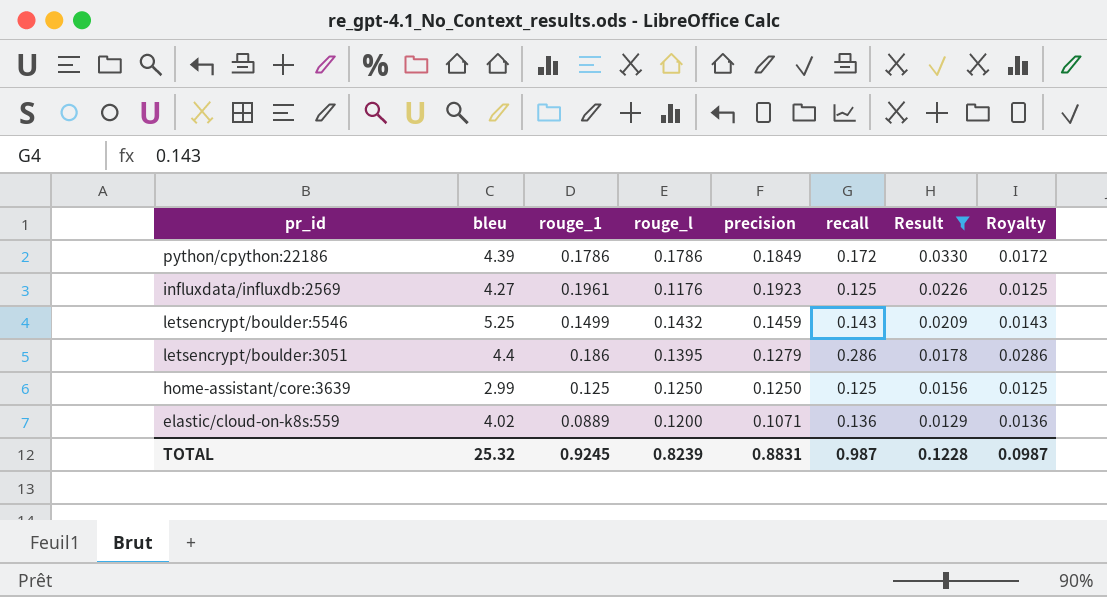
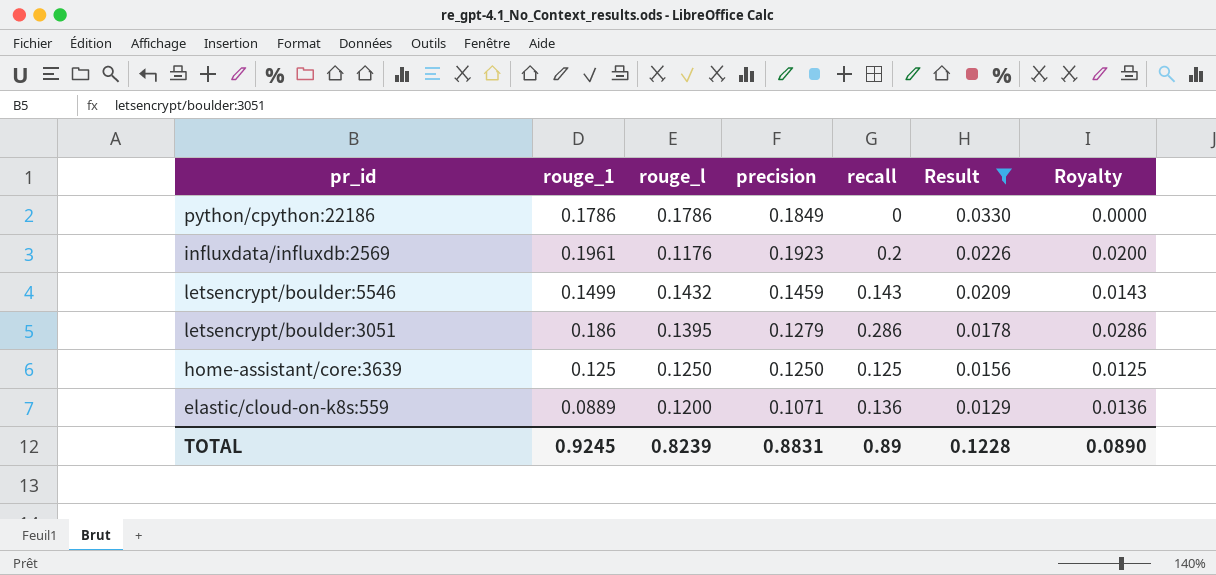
column bleu | position: 2 -> none
python/cpython:22186 | recall: 0.172 -> 0
python/cpython:22186 | Royalty: 0.0172 -> 0.0000
influxdata/influxdb:2569 | recall: 0.125 -> 0.2
influxdata/influxdb:2569 | Royalty: 0.0125 -> 0.0200
TOTAL | recall: 0.987 -> 0.89
TOTAL | Royalty: 0.0987 -> 0.0890

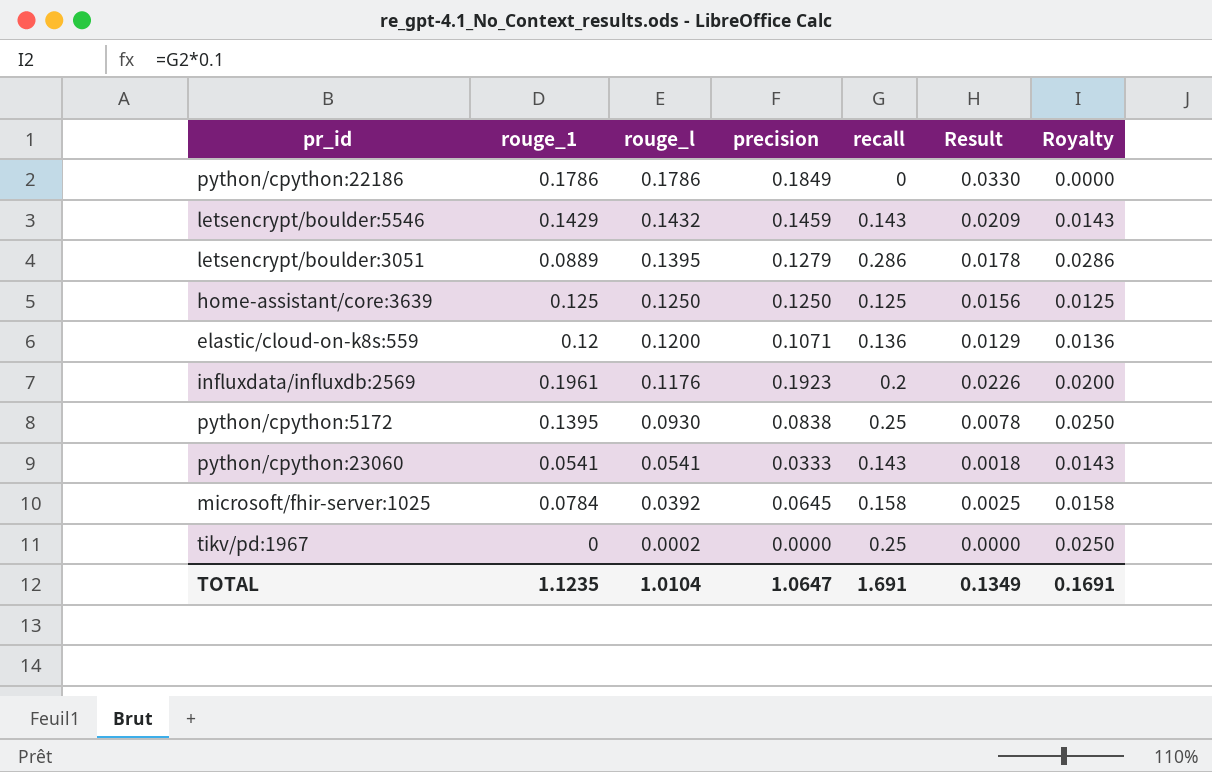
filter: Result >= 0.0129 -> none
row order: Result descending -> rouge_l descending
letsencrypt/boulder:5546 | rouge_1: 0.1499 -> 0.1429
letsencrypt/boulder:3051 | rouge_1: 0.186 -> 0.0889
elastic/cloud-on-k8s:559 | rouge_1: 0.0889 -> 0.12
TOTAL | rouge_1: 0.9245 -> 1.1235
TOTAL | rouge_l: 0.8239 -> 1.0104
TOTAL | precision: 0.8831 -> 1.0647
TOTAL | recall: 0.89 -> 1.691
TOTAL | Result: 0.1228 -> 0.1349
TOTAL | Royalty: 0.0890 -> 0.1691

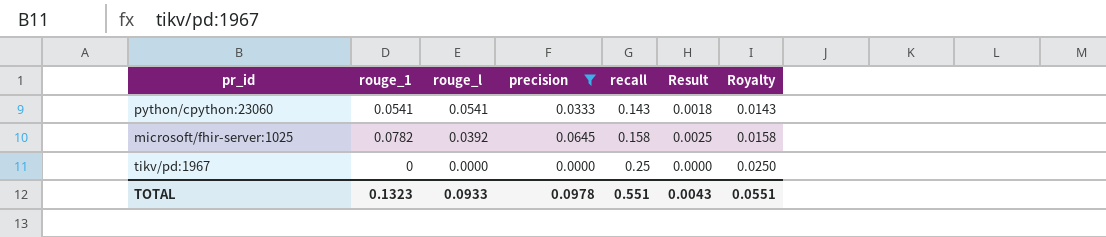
filter: none -> precision <= 0.0645
microsoft/fhir-server:1025 | rouge_1: 0.0784 -> 0.0782
tikv/pd:1967 | rouge_l: 0.0002 -> 0.0000
TOTAL | rouge_1: 1.1235 -> 0.1323
TOTAL | rouge_l: 1.0104 -> 0.0933
TOTAL | precision: 1.0647 -> 0.0978
TOTAL | recall: 1.691 -> 0.551
TOTAL | Result: 0.1349 -> 0.0043
TOTAL | Royalty: 0.1691 -> 0.0551

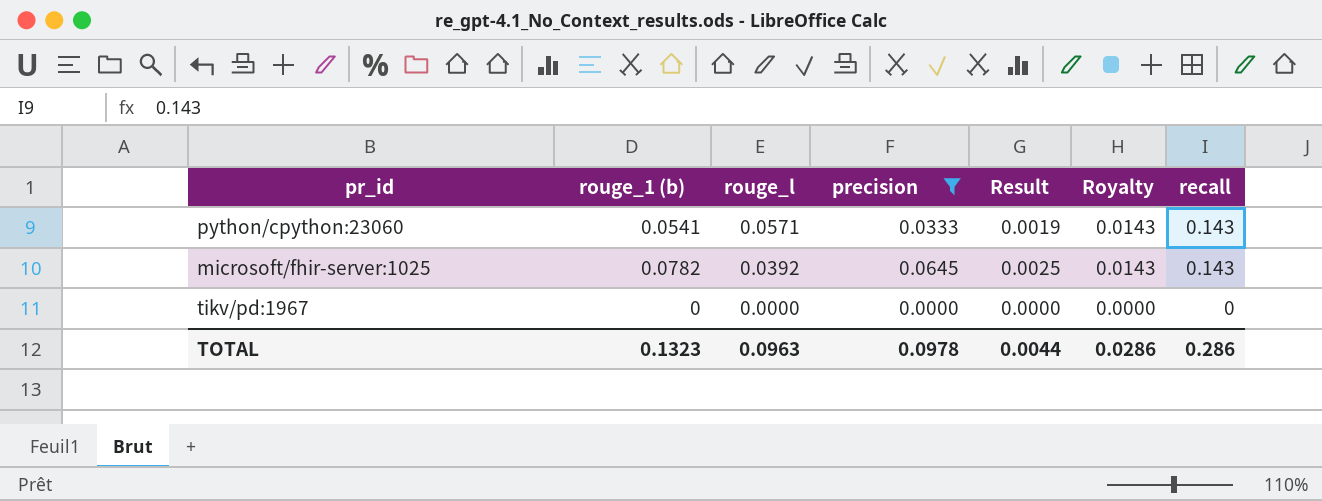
column name: rouge_1 -> rouge_1 (b)
column recall | position: 5 -> 7
python/cpython:23060 | rouge_l: 0.0541 -> 0.0571
python/cpython:23060 | Result: 0.0018 -> 0.0019
microsoft/fhir-server:1025 | Royalty: 0.0158 -> 0.0143
microsoft/fhir-server:1025 | recall: 0.158 -> 0.143
tikv/pd:1967 | Royalty: 0.0250 -> 0.0000
tikv/pd:1967 | recall: 0.25 -> 0
TOTAL | rouge_l: 0.0933 -> 0.0963
TOTAL | Result: 0.0043 -> 0.0044
TOTAL | Royalty: 0.0551 -> 0.0286
TOTAL | recall: 0.551 -> 0.286

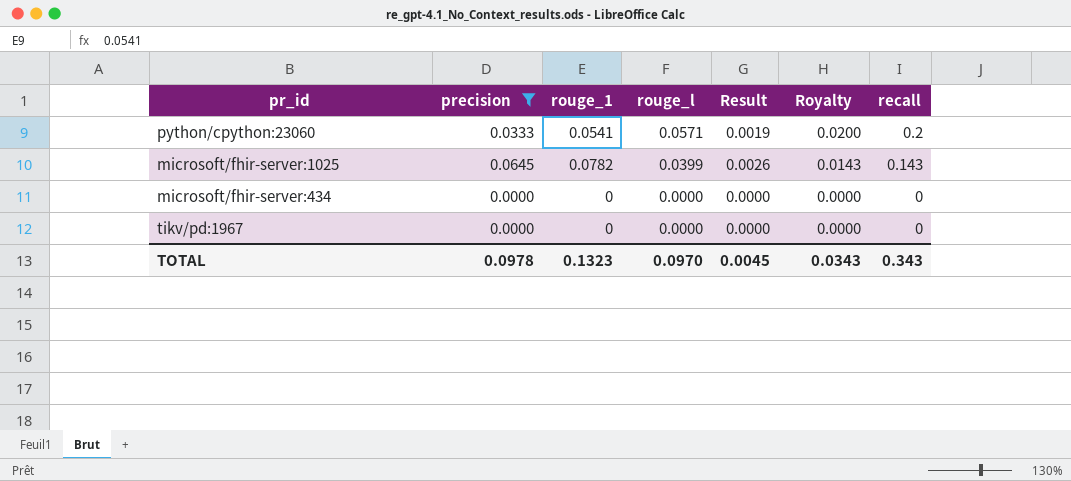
column precision | position: 4 -> 2
column name: rouge_1 (b) -> rouge_1
python/cpython:23060 | Royalty: 0.0143 -> 0.0200
python/cpython:23060 | recall: 0.143 -> 0.2
microsoft/fhir-server:1025 | rouge_l: 0.0392 -> 0.0399
microsoft/fhir-server:1025 | Result: 0.0025 -> 0.0026
row microsoft/fhir-server:434: none -> 0.0000 | 0 | 0.0000 | 0.0000 | 0.0000 | 0
TOTAL | rouge_l: 0.0963 -> 0.0970
TOTAL | Result: 0.0044 -> 0.0045
TOTAL | Royalty: 0.0286 -> 0.0343
TOTAL | recall: 0.286 -> 0.343

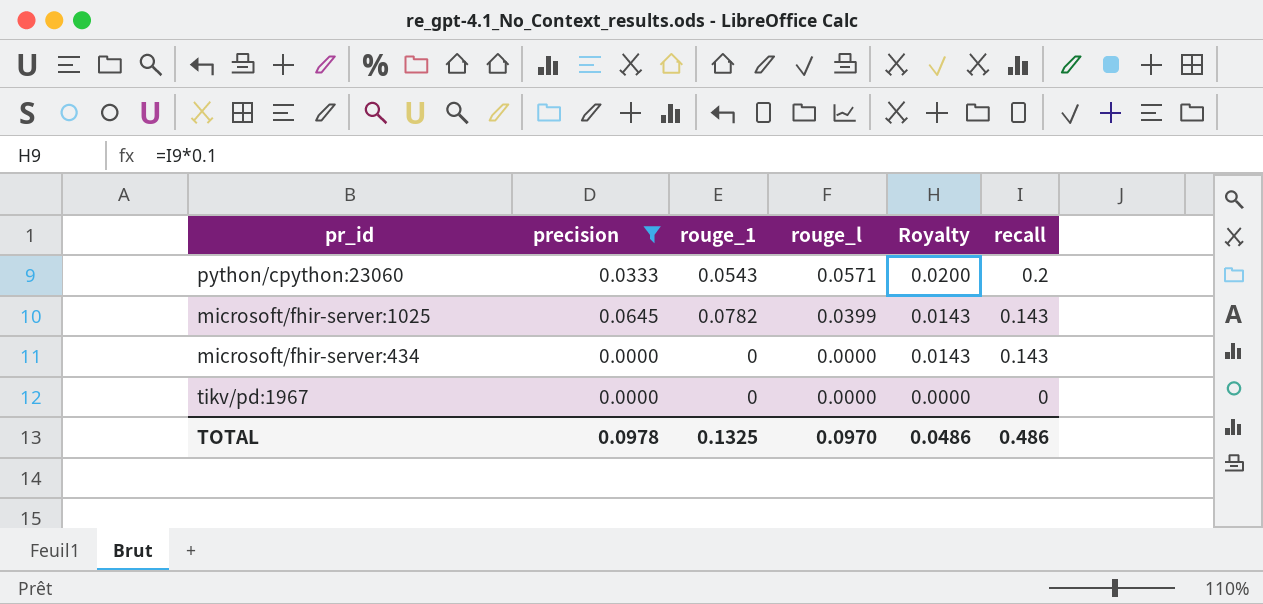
column Result | formula: [precision] * [rouge_l] -> none
python/cpython:23060 | rouge_1: 0.0541 -> 0.0543
microsoft/fhir-server:434 | Royalty: 0.0000 -> 0.0143
microsoft/fhir-server:434 | recall: 0 -> 0.143
TOTAL | rouge_1: 0.1323 -> 0.1325
TOTAL | Royalty: 0.0343 -> 0.0486
TOTAL | recall: 0.343 -> 0.486

